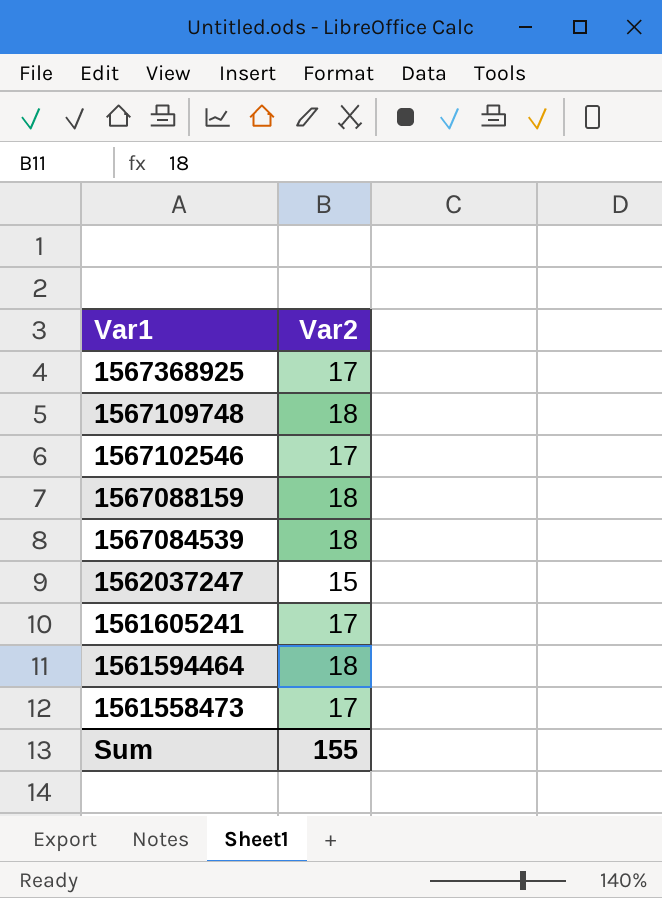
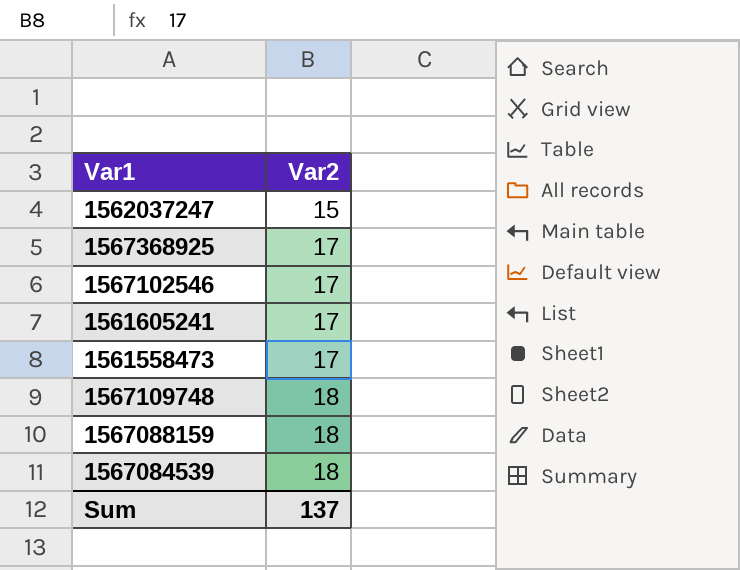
row order: Var1 descending -> Var2 ascending
row 1561594464: 18 -> none
Sum | Var2: 155 -> 137

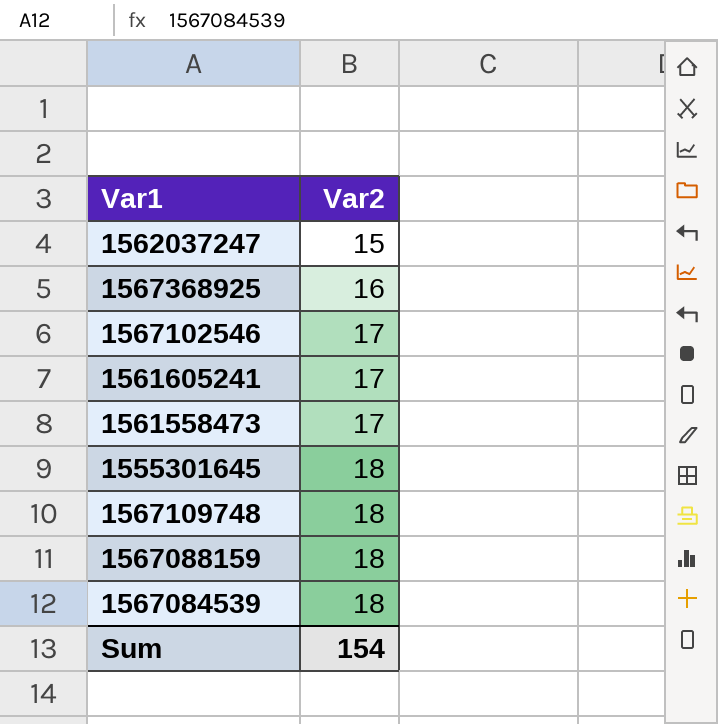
1567368925 | Var2: 17 -> 16
row 1555301645: none -> 18
Sum | Var2: 137 -> 154

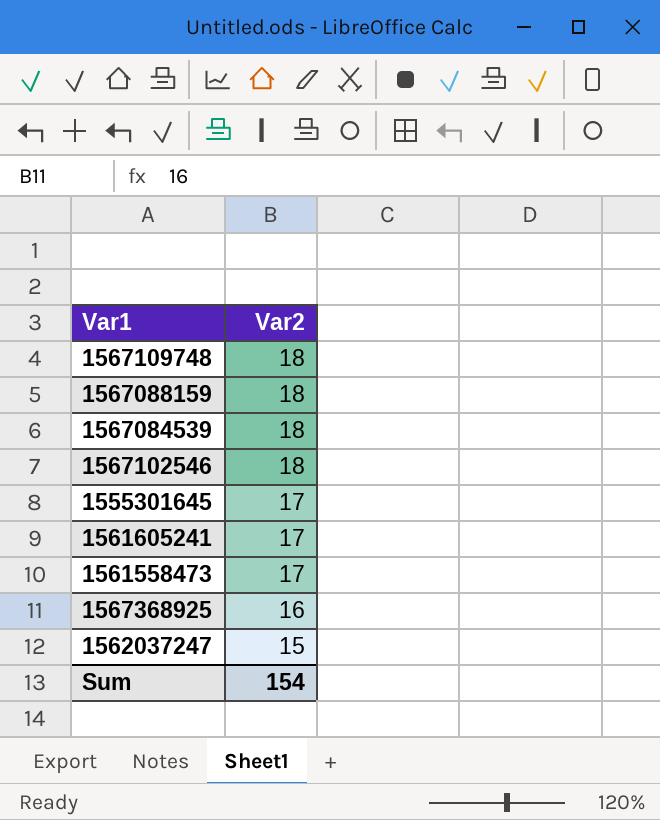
row order: Var2 ascending -> Var2 descending
1567102546 | Var2: 17 -> 18
1555301645 | Var2: 18 -> 17

